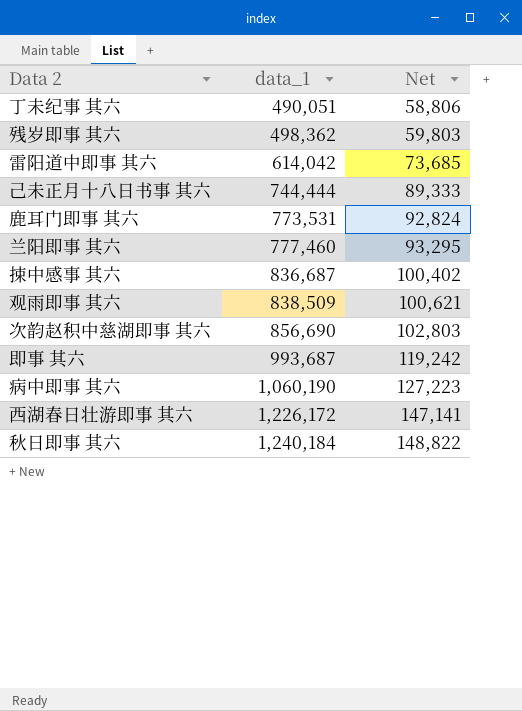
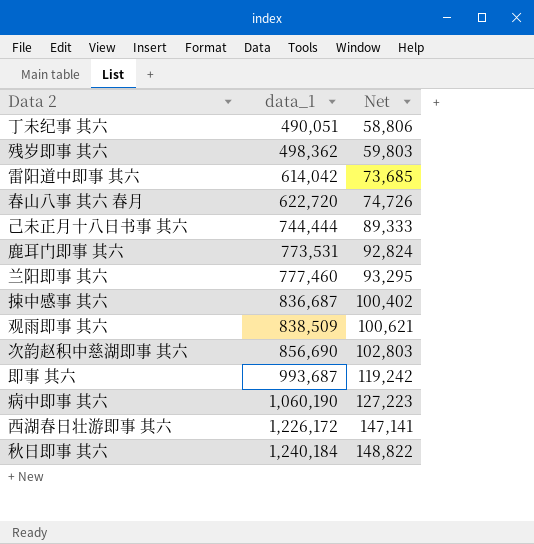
row 春山八事 其六 春月: none -> 622,720 | 74,726

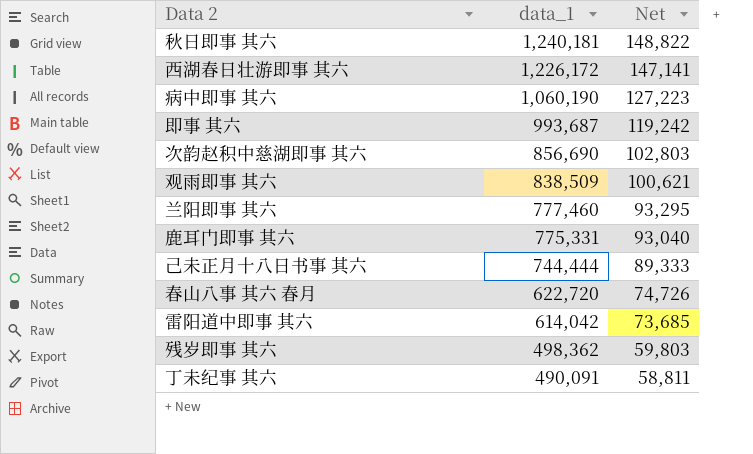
row order: data_1 ascending -> data_1 descending
row 捒中感事 其六: 836,687 | 100,402 -> none
秋日即事 其六 | data_1: 1,240,184 -> 1,240,181
鹿耳门即事 其六 | data_1: 773,531 -> 775,331
鹿耳门即事 其六 | Net: 92,824 -> 93,040
丁未纪事 其六 | data_1: 490,051 -> 490,091
丁未纪事 其六 | Net: 58,806 -> 58,811

